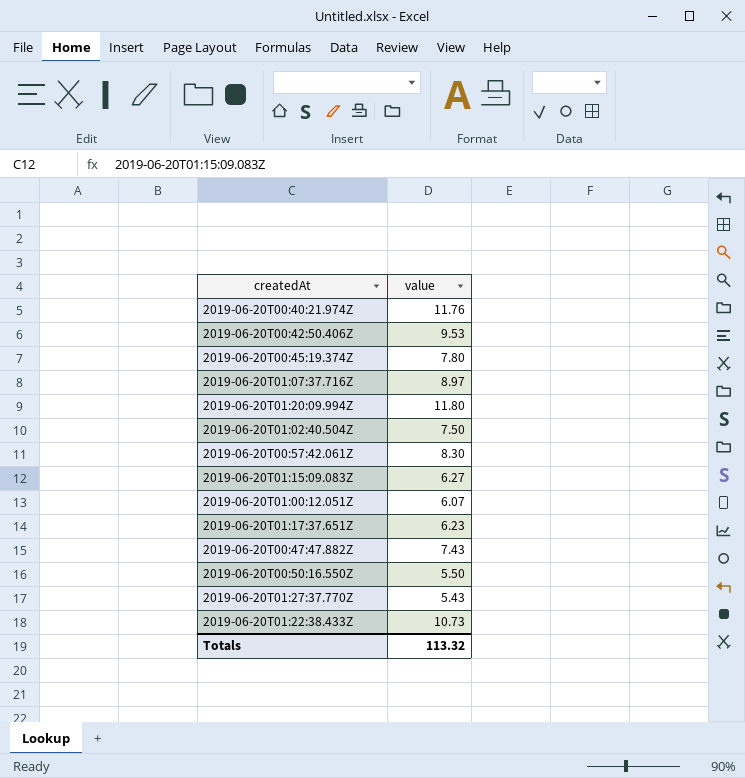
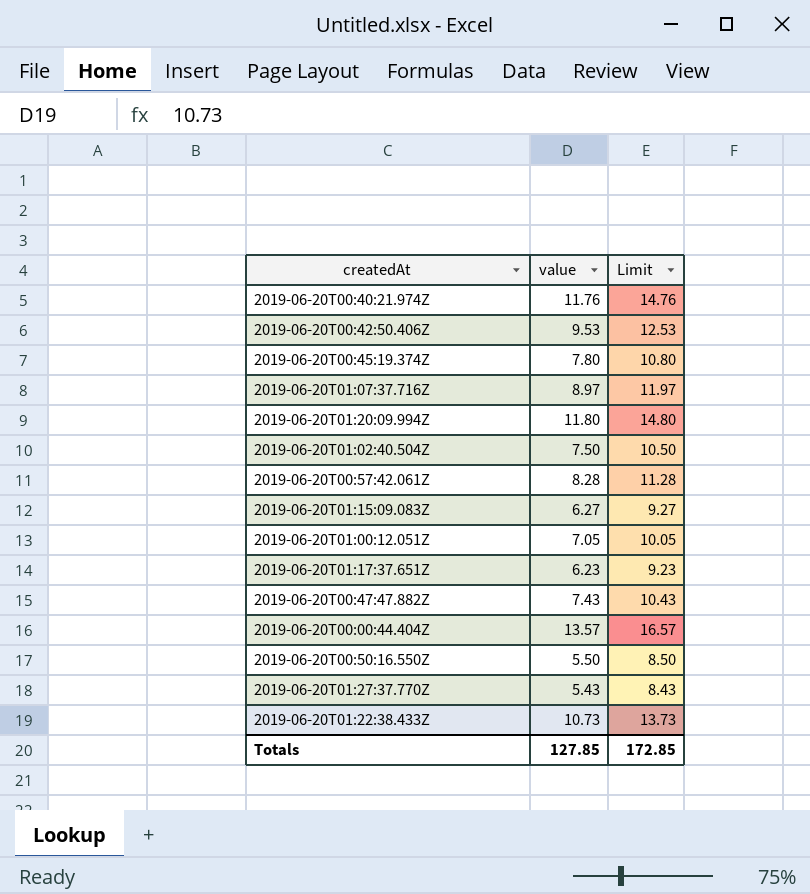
column Limit | formula: none -> [value] + 3
2019-06-20T00:57:42.061Z | value: 8.30 -> 8.28
2019-06-20T01:00:12.051Z | value: 6.07 -> 7.05
row 2019-06-20T00:00:44.404Z: none -> 13.57 | 16.57
Totals | value: 113.32 -> 127.85

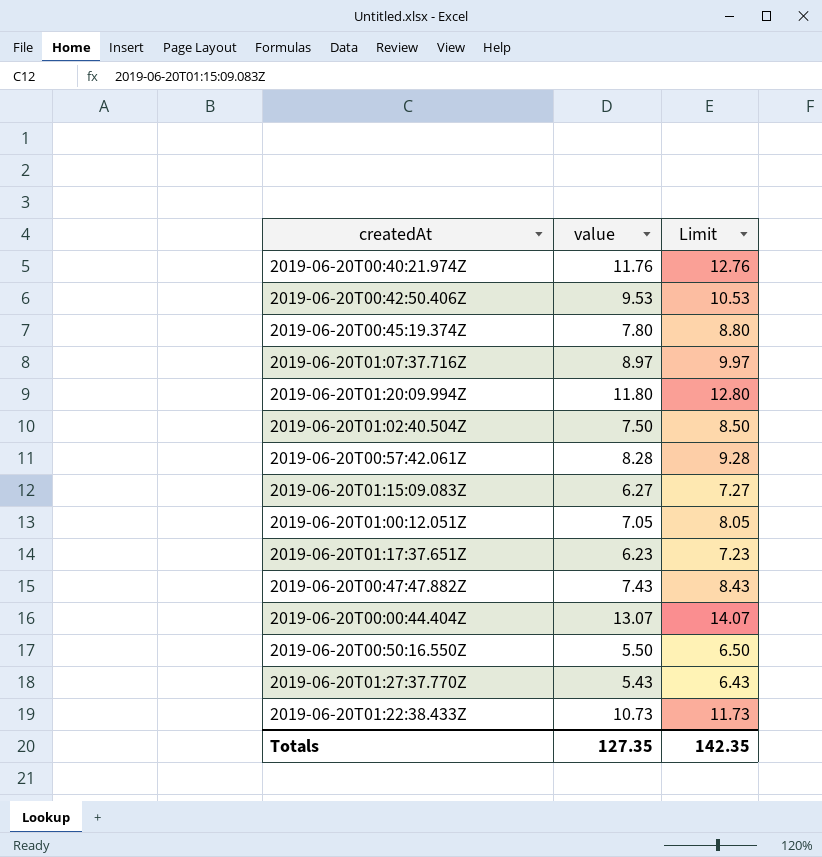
column Limit | formula: [value] + 3 -> [value] + 1
2019-06-20T00:00:44.404Z | value: 13.57 -> 13.07
Totals | value: 127.85 -> 127.35
Totals | Limit: 172.85 -> 142.35

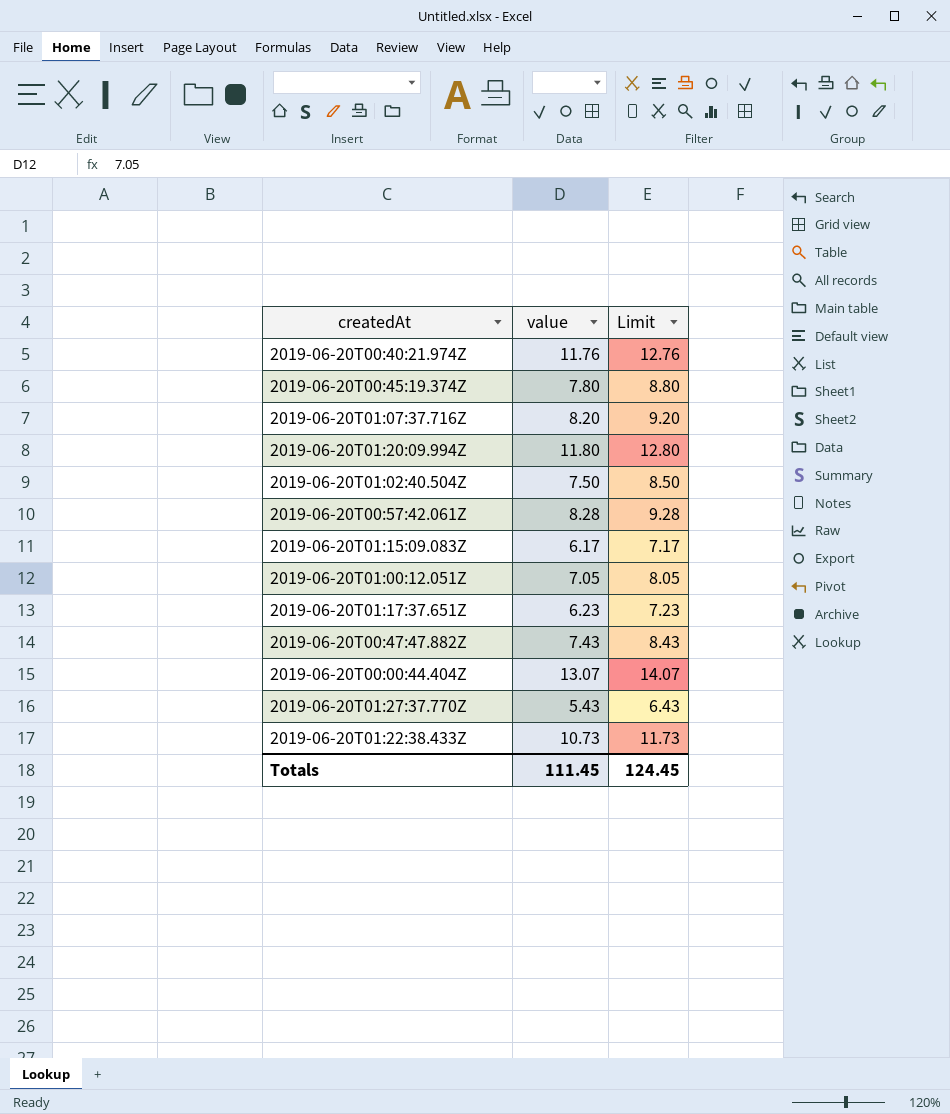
row 2019-06-20T00:42:50.406Z: 9.53 | 10.53 -> none
row 2019-06-20T00:50:16.550Z: 5.50 | 6.50 -> none
2019-06-20T01:07:37.716Z | value: 8.97 -> 8.20
2019-06-20T01:07:37.716Z | Limit: 9.97 -> 9.20
2019-06-20T01:15:09.083Z | value: 6.27 -> 6.17
2019-06-20T01:15:09.083Z | Limit: 7.27 -> 7.17
Totals | value: 127.35 -> 111.45
Totals | Limit: 142.35 -> 124.45

